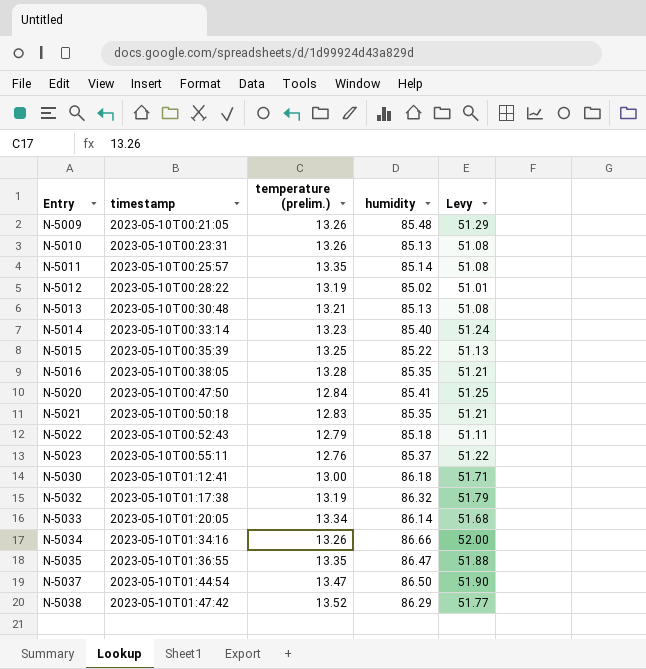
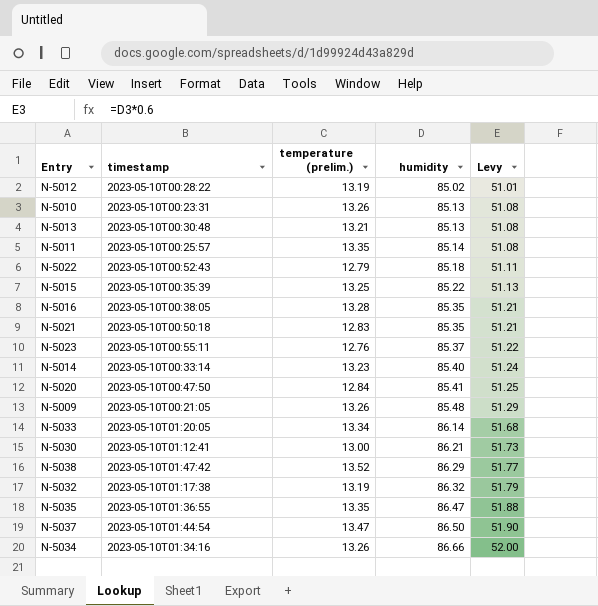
row order: Entry ascending -> humidity ascending
N-5030 | humidity: 86.18 -> 86.21
N-5030 | Levy: 51.71 -> 51.73

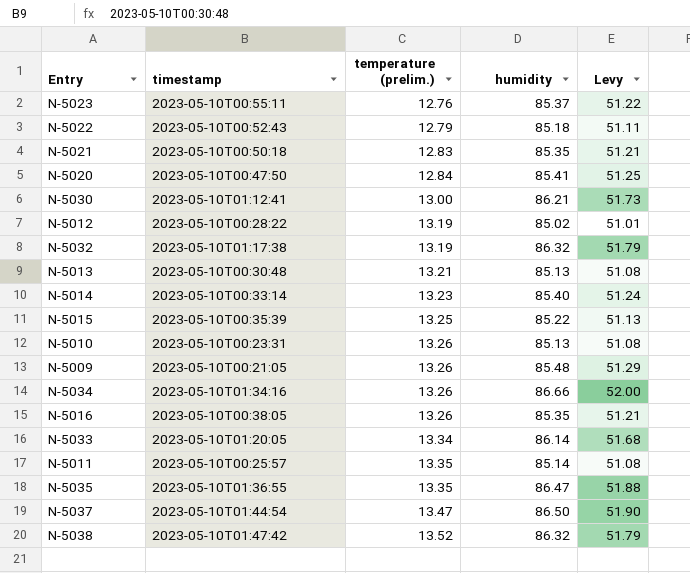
row order: humidity ascending -> temperature (prelim.) ascending
N-5016 | temperature (prelim.): 13.28 -> 13.26
N-5038 | humidity: 86.29 -> 86.32
N-5038 | Levy: 51.77 -> 51.79

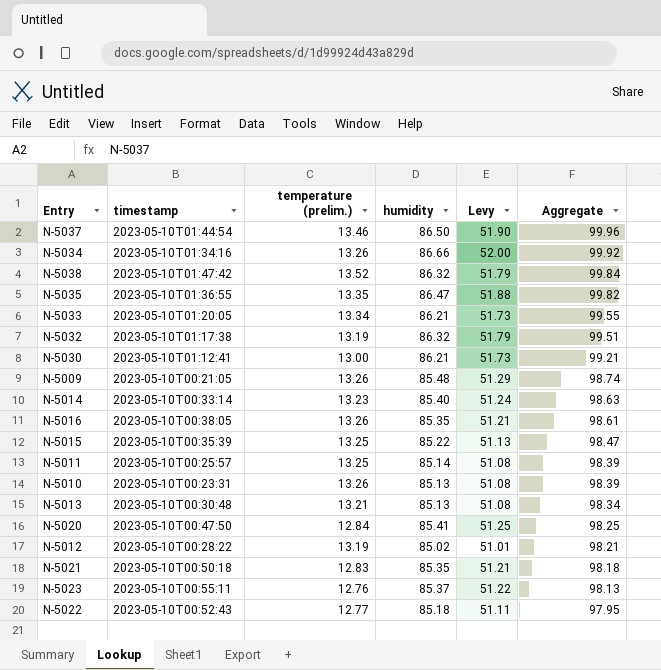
row order: temperature (prelim.) ascending -> Aggregate descending
column Aggregate | formula: none -> [temperature (prelim.)] + [humidity]
N-5037 | temperature (prelim.): 13.47 -> 13.46
N-5033 | humidity: 86.14 -> 86.21
N-5033 | Levy: 51.68 -> 51.73
N-5011 | temperature (prelim.): 13.35 -> 13.25
N-5022 | temperature (prelim.): 12.79 -> 12.77

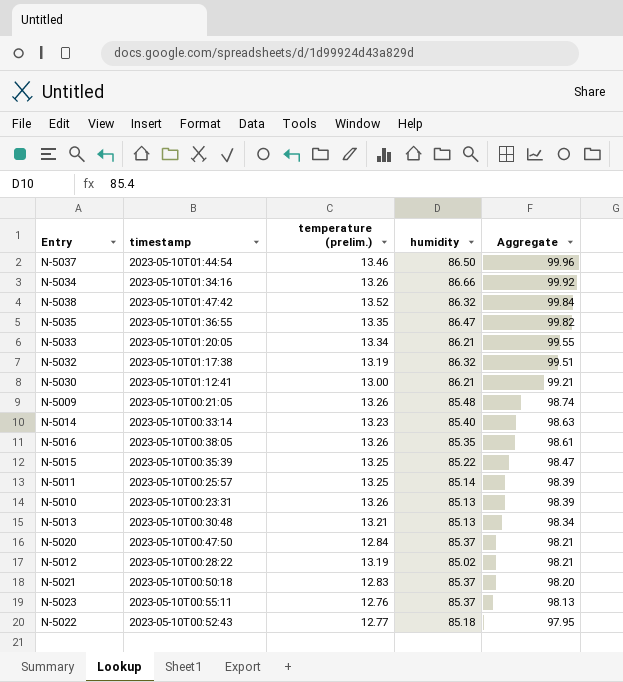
column Levy | formula: [humidity] * 0.6 -> none
N-5020 | humidity: 85.41 -> 85.37
N-5020 | Aggregate: 98.25 -> 98.21
N-5021 | humidity: 85.35 -> 85.37
N-5021 | Aggregate: 98.18 -> 98.20

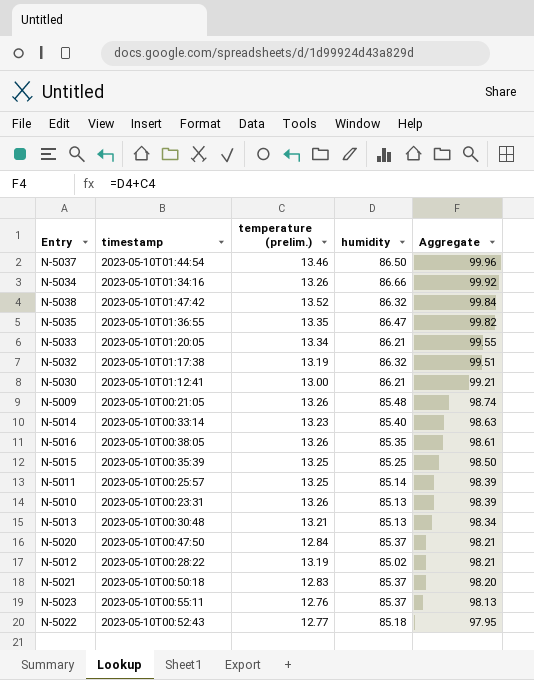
N-5015 | humidity: 85.22 -> 85.25
N-5015 | Aggregate: 98.47 -> 98.50

